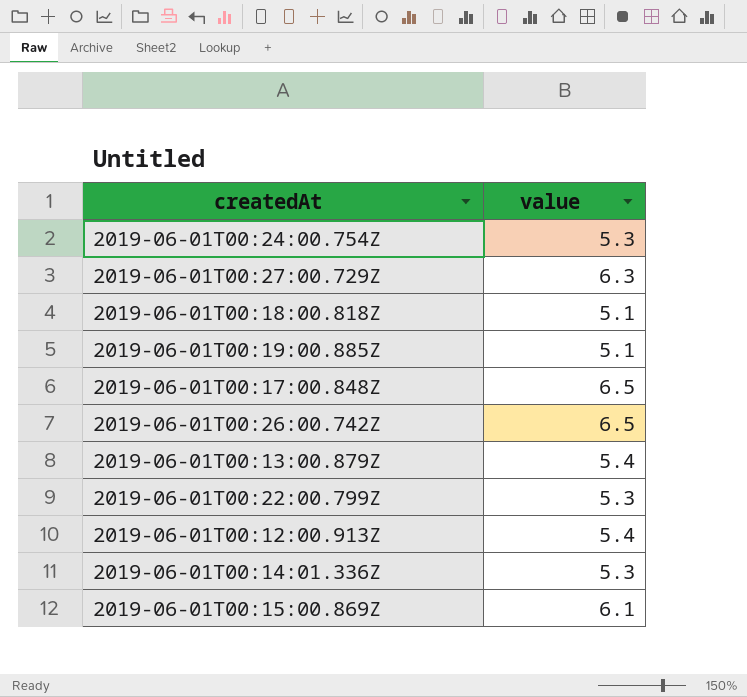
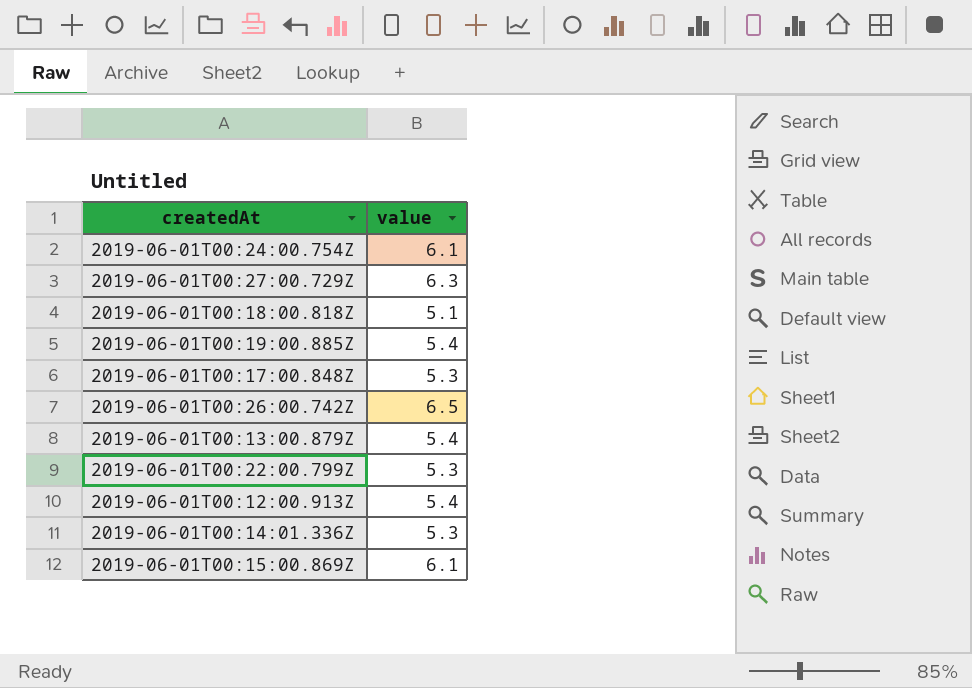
2019-06-01T00:24:00.754Z | value: 5.3 -> 6.1
2019-06-01T00:19:00.885Z | value: 5.1 -> 5.4
2019-06-01T00:17:00.848Z | value: 6.5 -> 5.3

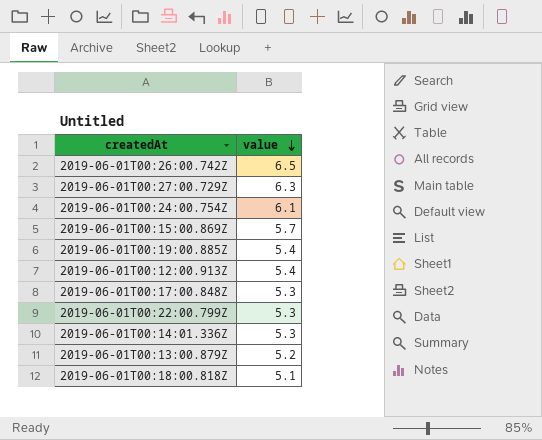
row order: none -> value descending
2019-06-01T00:15:00.869Z | value: 6.1 -> 5.7
2019-06-01T00:13:00.879Z | value: 5.4 -> 5.2

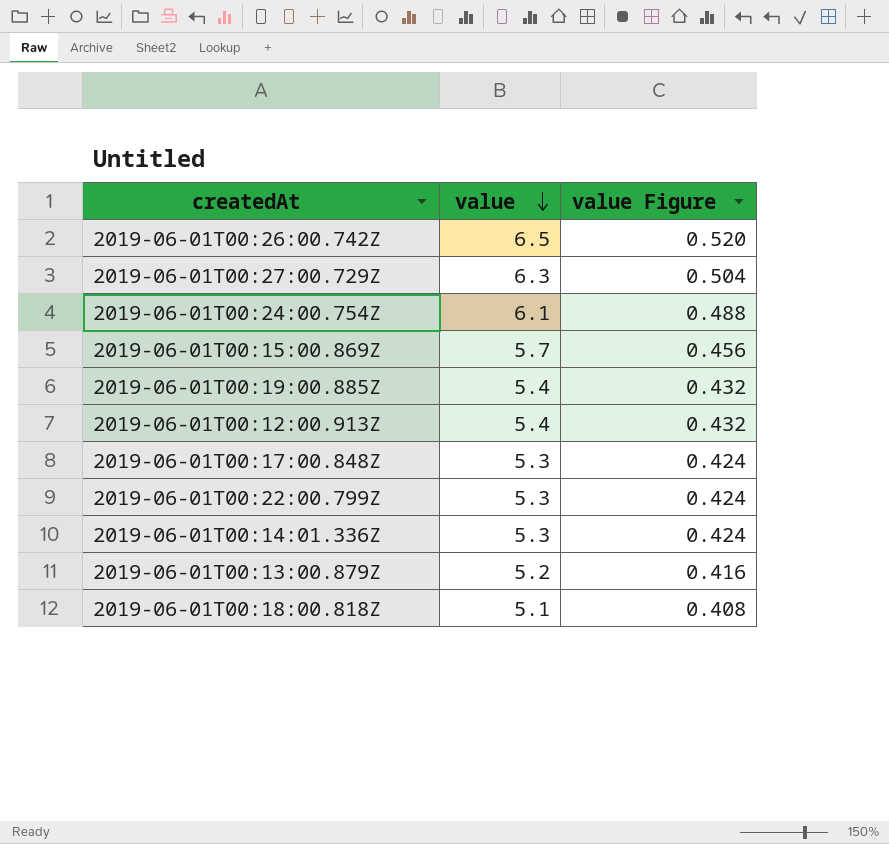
column value Figure | formula: none -> [value] * 0.08

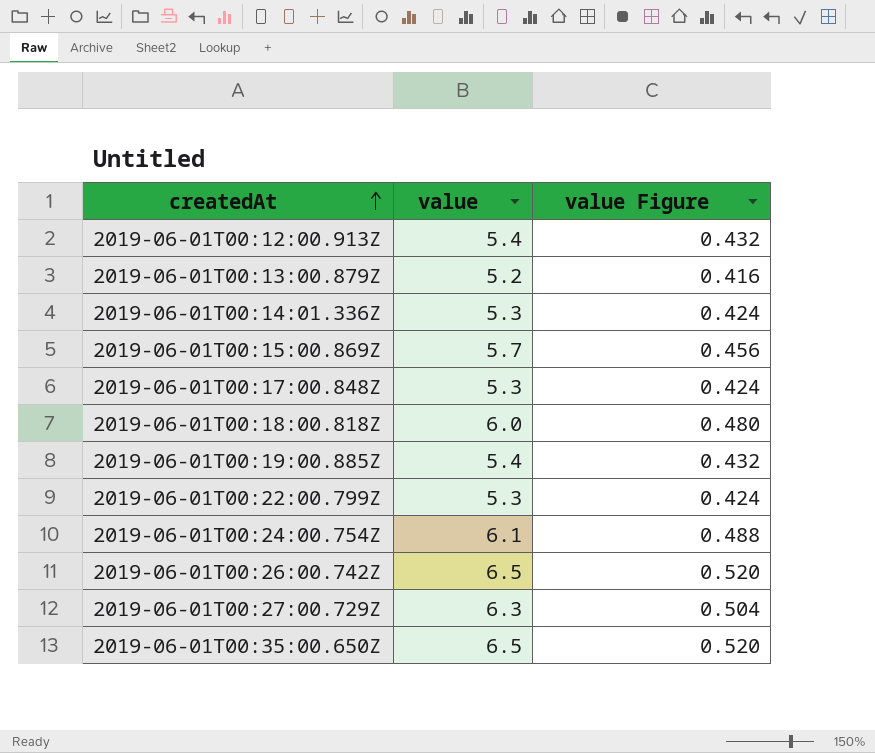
row order: value descending -> createdAt ascending
2019-06-01T00:18:00.818Z | value: 5.1 -> 6.0
2019-06-01T00:18:00.818Z | value Figure: 0.408 -> 0.480
row 2019-06-01T00:35:00.650Z: none -> 6.5 | 0.520

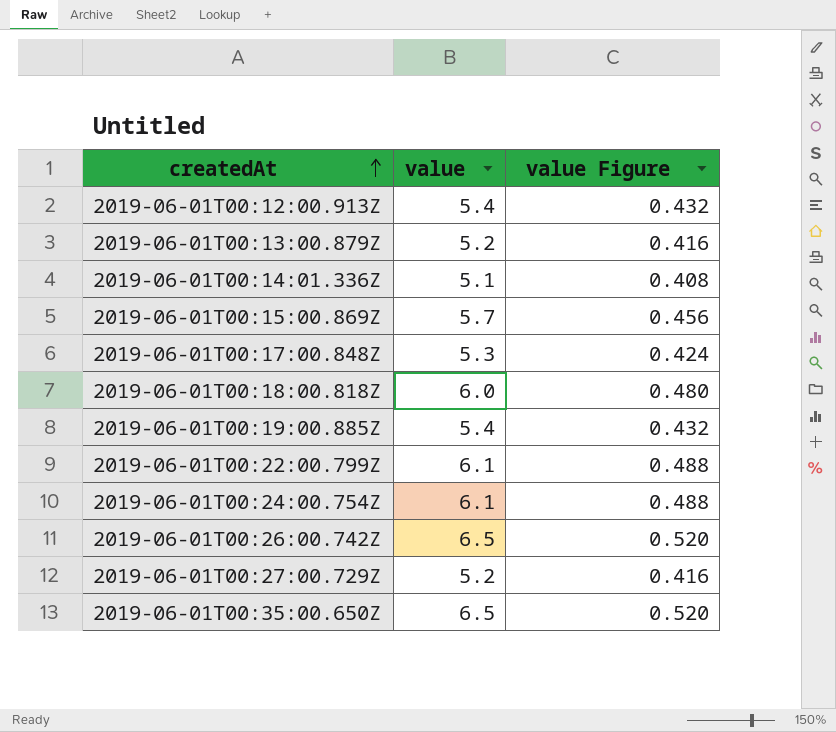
2019-06-01T00:14:01.336Z | value: 5.3 -> 5.1
2019-06-01T00:14:01.336Z | value Figure: 0.424 -> 0.408
2019-06-01T00:22:00.799Z | value: 5.3 -> 6.1
2019-06-01T00:22:00.799Z | value Figure: 0.424 -> 0.488
2019-06-01T00:27:00.729Z | value: 6.3 -> 5.2
2019-06-01T00:27:00.729Z | value Figure: 0.504 -> 0.416

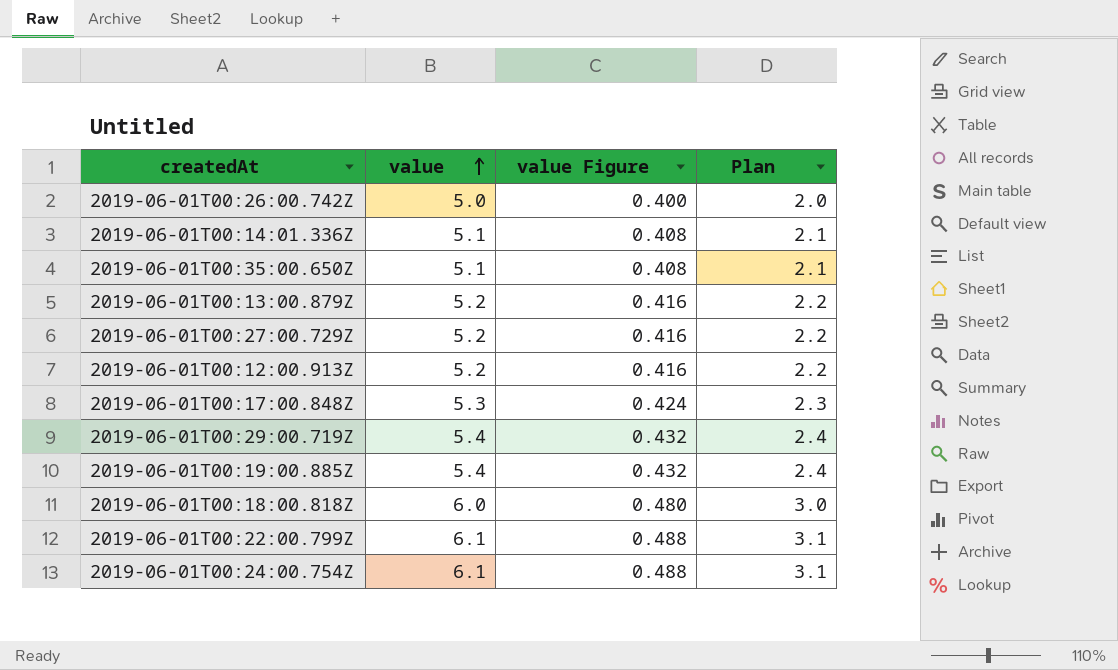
row order: createdAt ascending -> value ascending
column Plan | formula: none -> [value] - 3
row 2019-06-01T00:15:00.869Z: 5.7 | 0.456 -> none
2019-06-01T00:26:00.742Z | value: 6.5 -> 5.0
2019-06-01T00:26:00.742Z | value Figure: 0.520 -> 0.400
2019-06-01T00:35:00.650Z | value: 6.5 -> 5.1
2019-06-01T00:35:00.650Z | value Figure: 0.520 -> 0.408
2019-06-01T00:12:00.913Z | value: 5.4 -> 5.2
2019-06-01T00:12:00.913Z | value Figure: 0.432 -> 0.416
row 2019-06-01T00:29:00.719Z: none -> 5.4 | 0.432 | 2.4

